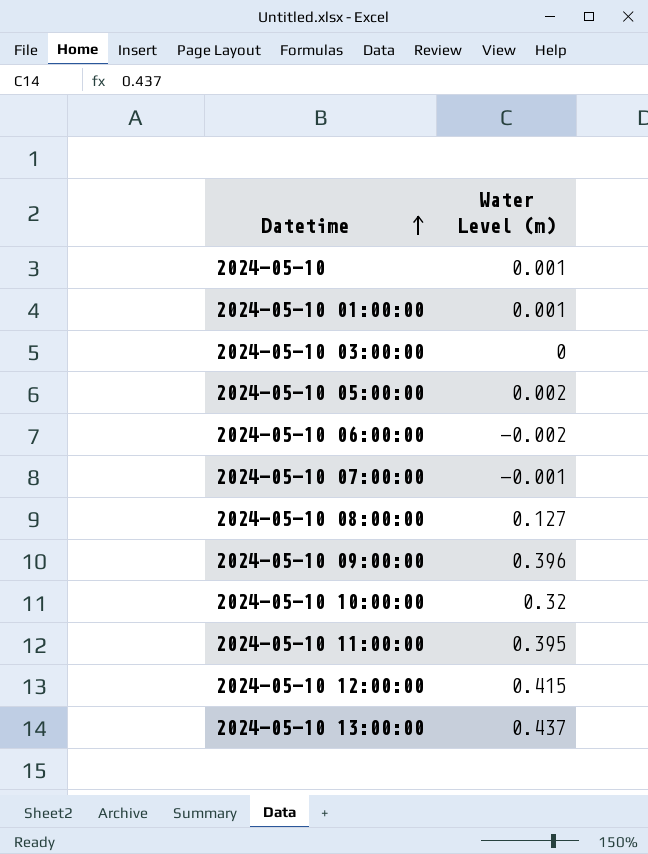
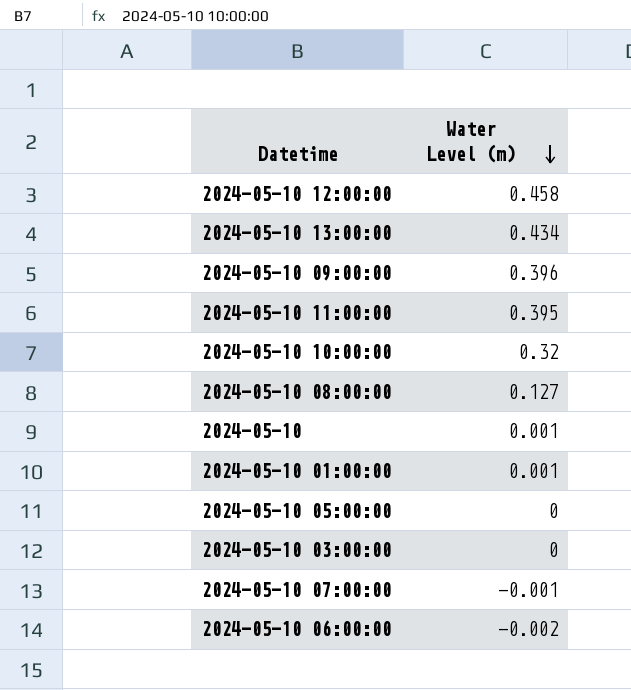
row order: Datetime ascending -> Water Level (m) descending
2024-05-10 12:00:00 | Water Level (m): 0.415 -> 0.458
2024-05-10 13:00:00 | Water Level (m): 0.437 -> 0.434
2024-05-10 05:00:00 | Water Level (m): 0.002 -> 0

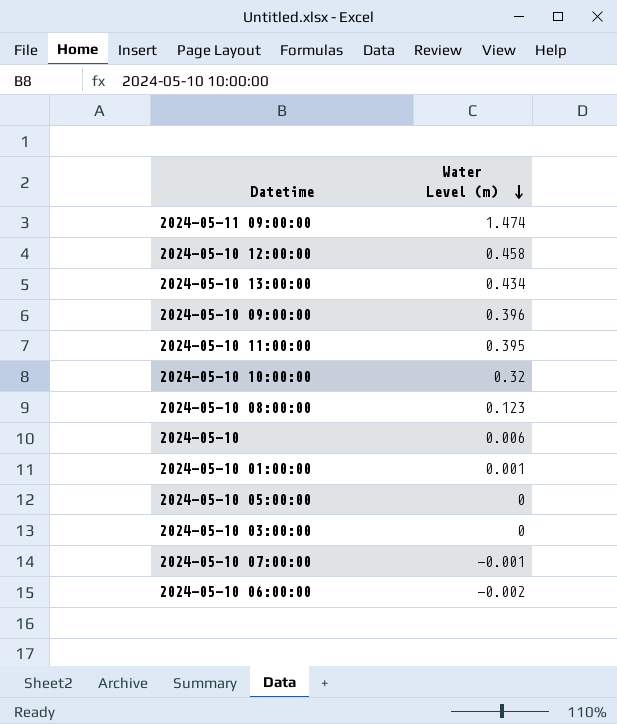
row 2024-05-11 09:00:00: none -> 1.474
2024-05-10 08:00:00 | Water Level (m): 0.127 -> 0.123
2024-05-10 | Water Level (m): 0.001 -> 0.006

